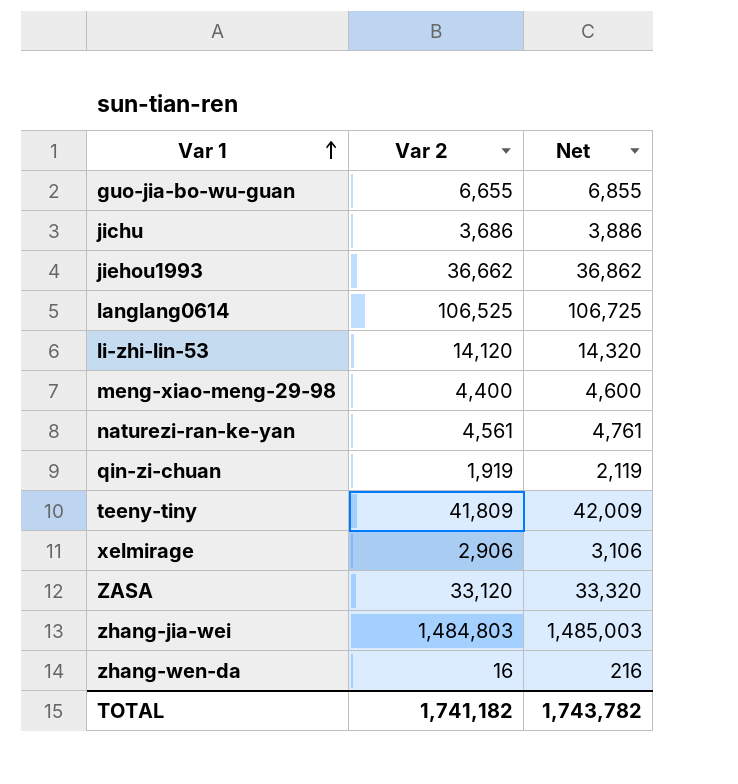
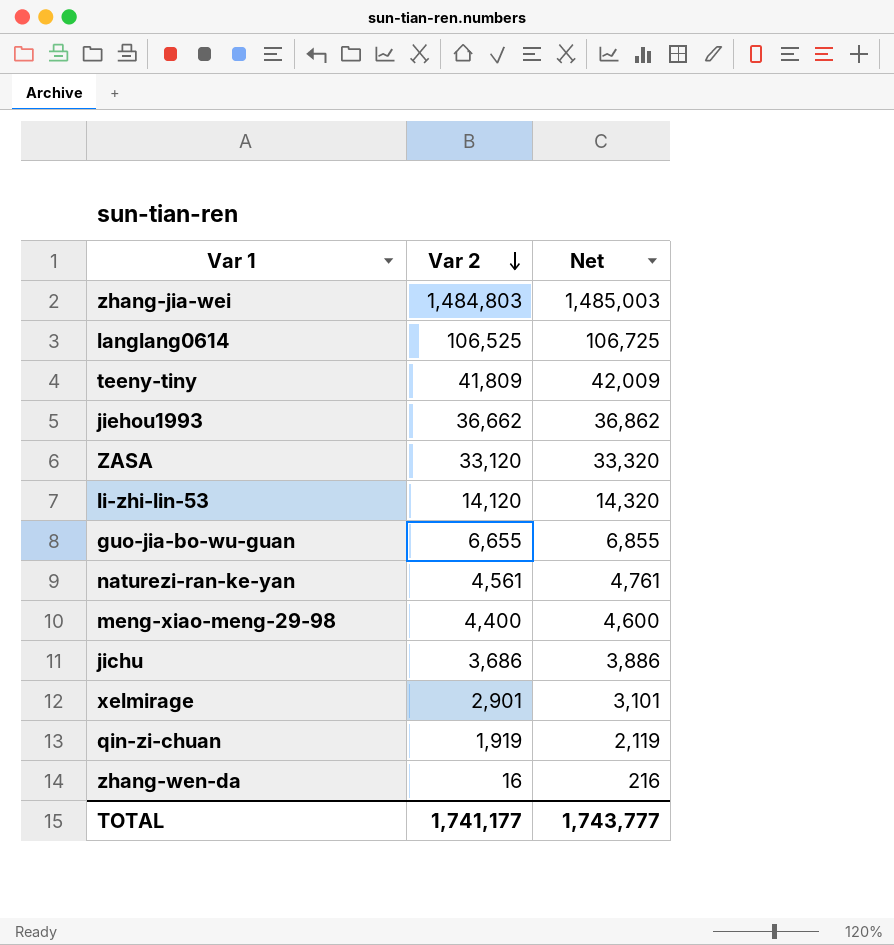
row order: Var 1 ascending -> Var 2 descending
xelmirage | Var 2: 2,906 -> 2,901
xelmirage | Net: 3,106 -> 3,101
TOTAL | Var 2: 1,741,182 -> 1,741,177
TOTAL | Net: 1,743,782 -> 1,743,777

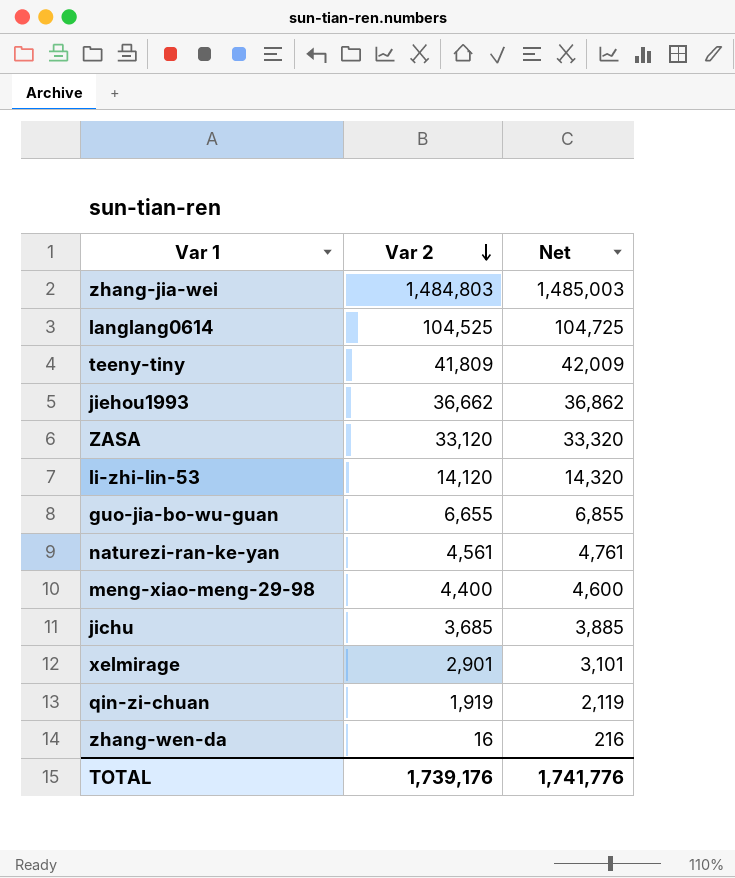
langlang0614 | Var 2: 106,525 -> 104,525
langlang0614 | Net: 106,725 -> 104,725
jichu | Var 2: 3,686 -> 3,685
jichu | Net: 3,886 -> 3,885
TOTAL | Var 2: 1,741,177 -> 1,739,176
TOTAL | Net: 1,743,777 -> 1,741,776

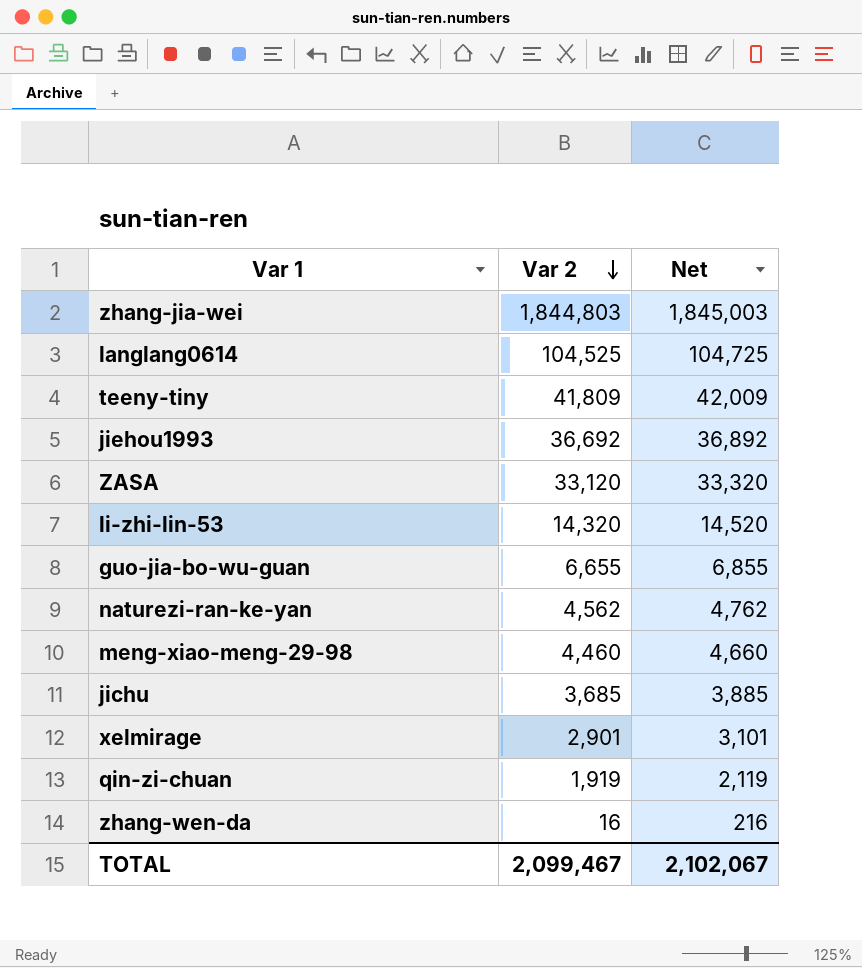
zhang-jia-wei | Var 2: 1,484,803 -> 1,844,803
zhang-jia-wei | Net: 1,485,003 -> 1,845,003
jiehou1993 | Var 2: 36,662 -> 36,692
jiehou1993 | Net: 36,862 -> 36,892
li-zhi-lin-53 | Var 2: 14,120 -> 14,320
li-zhi-lin-53 | Net: 14,320 -> 14,520
naturezi-ran-ke-yan | Var 2: 4,561 -> 4,562
naturezi-ran-ke-yan | Net: 4,761 -> 4,762
meng-xiao-meng-29-98 | Var 2: 4,400 -> 4,460
meng-xiao-meng-29-98 | Net: 4,600 -> 4,660
TOTAL | Var 2: 1,739,176 -> 2,099,467
TOTAL | Net: 1,741,776 -> 2,102,067

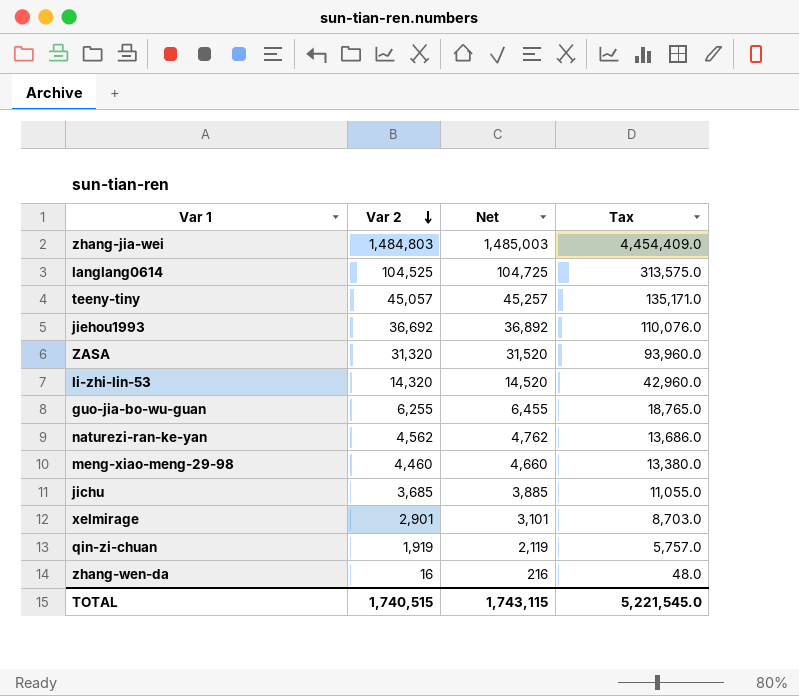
column Tax | formula: none -> [Var 2] * 3
zhang-jia-wei | Var 2: 1,844,803 -> 1,484,803
zhang-jia-wei | Net: 1,845,003 -> 1,485,003
teeny-tiny | Var 2: 41,809 -> 45,057
teeny-tiny | Net: 42,009 -> 45,257
ZASA | Var 2: 33,120 -> 31,320
ZASA | Net: 33,320 -> 31,520
guo-jia-bo-wu-guan | Var 2: 6,655 -> 6,255
guo-jia-bo-wu-guan | Net: 6,855 -> 6,455
TOTAL | Var 2: 2,099,467 -> 1,740,515
TOTAL | Net: 2,102,067 -> 1,743,115

